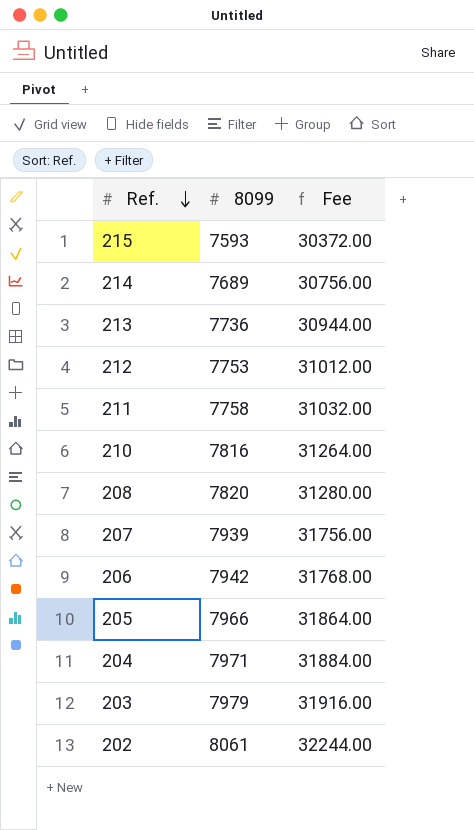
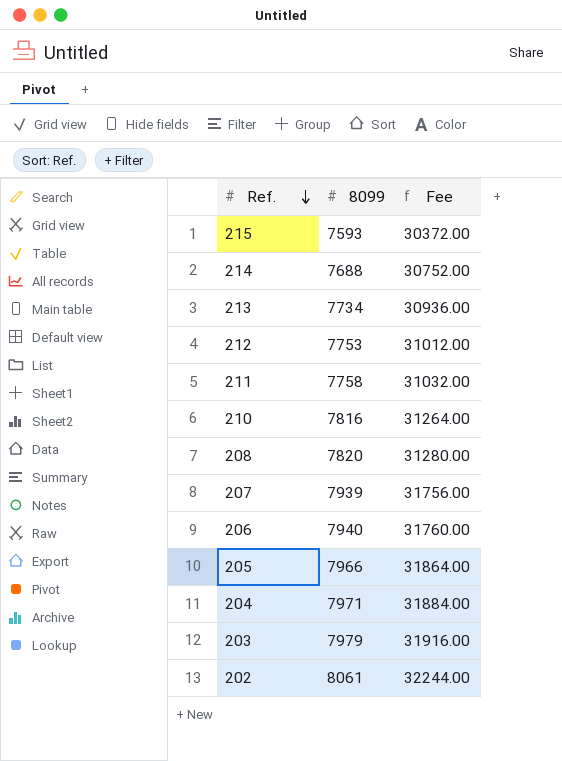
214 | 8099: 7689 -> 7688
214 | Fee: 30756.00 -> 30752.00
213 | 8099: 7736 -> 7734
213 | Fee: 30944.00 -> 30936.00
206 | 8099: 7942 -> 7940
206 | Fee: 31768.00 -> 31760.00

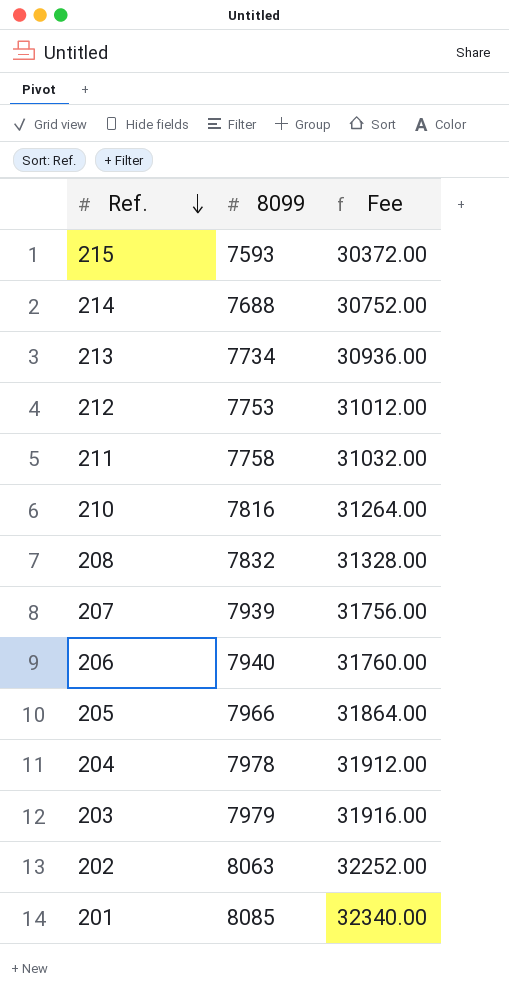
208 | 8099: 7820 -> 7832
208 | Fee: 31280.00 -> 31328.00
204 | 8099: 7971 -> 7978
204 | Fee: 31884.00 -> 31912.00
202 | 8099: 8061 -> 8063
202 | Fee: 32244.00 -> 32252.00
row 201: none -> 8085 | 32340.00

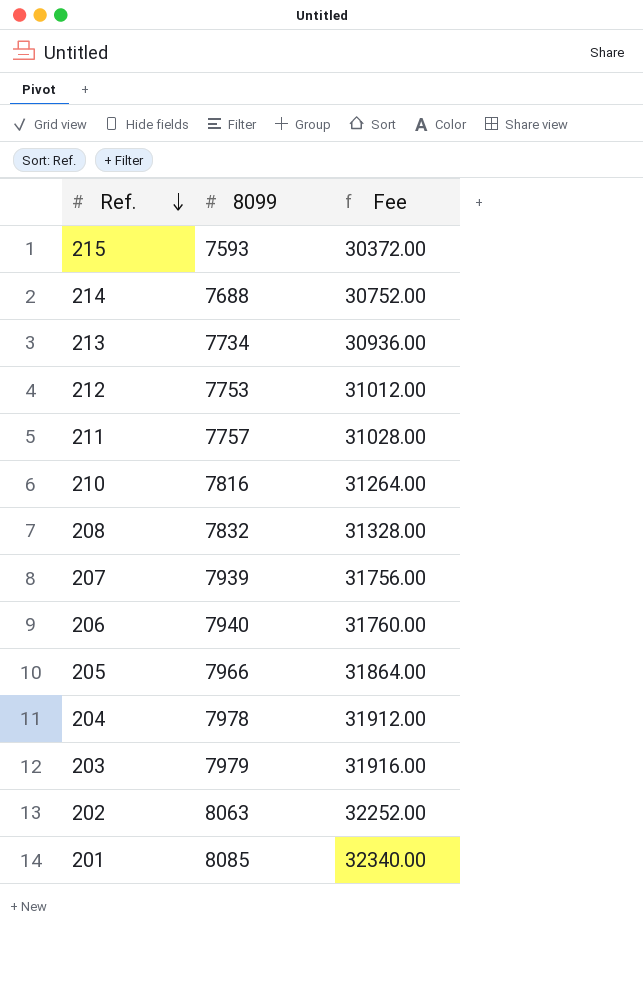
211 | 8099: 7758 -> 7757
211 | Fee: 31032.00 -> 31028.00

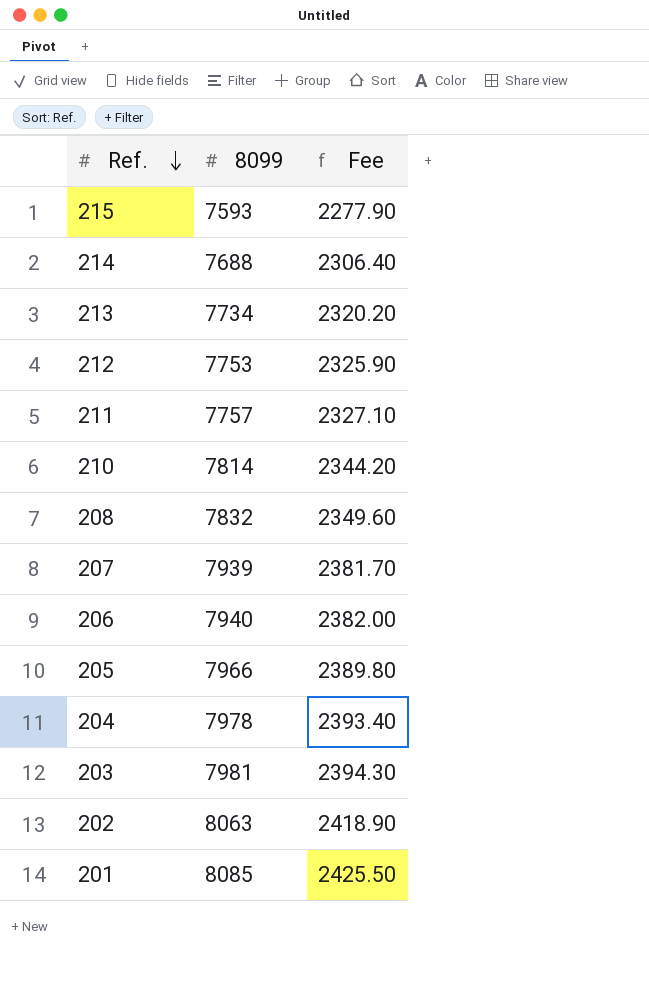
column Fee | formula: [8099] * 4 -> [8099] * 0.3
210 | 8099: 7816 -> 7814
203 | 8099: 7979 -> 7981

